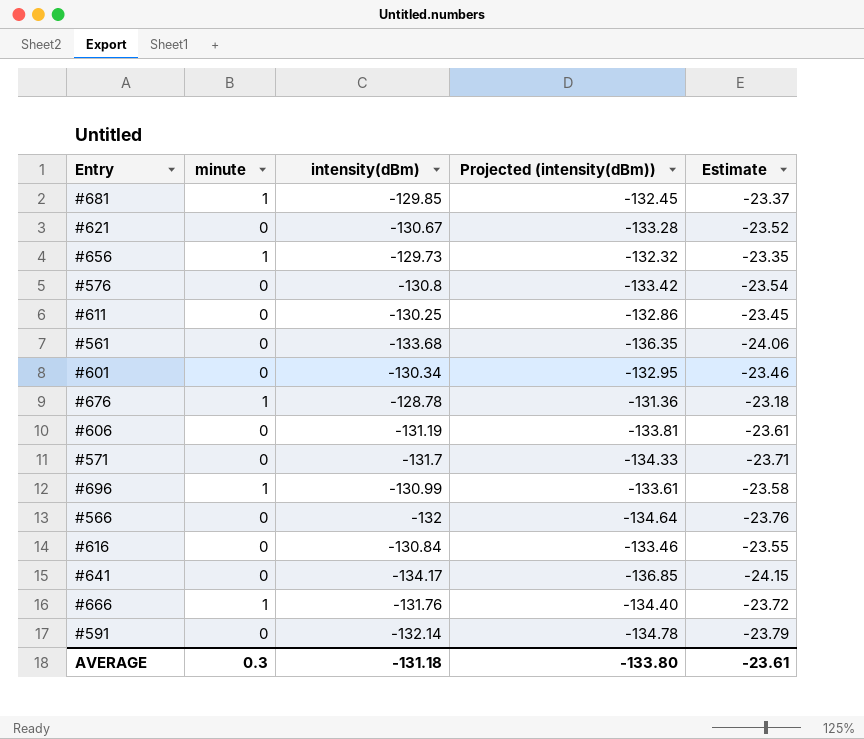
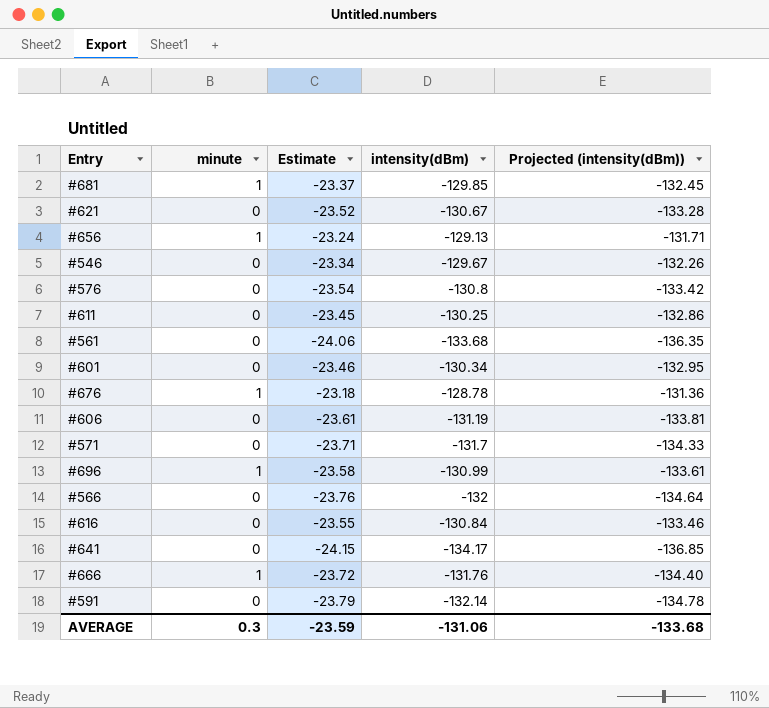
column Estimate | position: 5 -> 3
#656 | Estimate: -23.35 -> -23.24
#656 | intensity(dBm): -129.73 -> -129.13
#656 | Projected (intensity(dBm)): -132.32 -> -131.71
row #546: none -> 0 | -23.34 | -129.67 | -132.26
AVERAGE | Estimate: -23.61 -> -23.59
AVERAGE | intensity(dBm): -131.18 -> -131.06
AVERAGE | Projected (intensity(dBm)): -133.80 -> -133.68

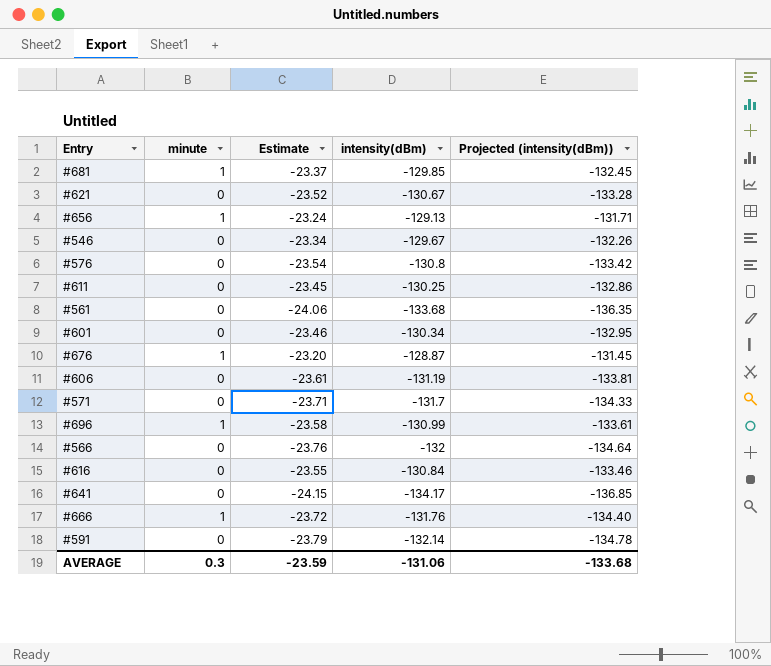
#676 | Estimate: -23.18 -> -23.20
#676 | intensity(dBm): -128.78 -> -128.87
#676 | Projected (intensity(dBm)): -131.36 -> -131.45

